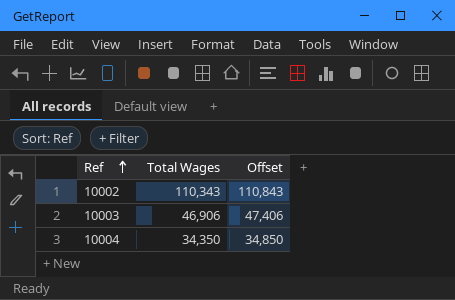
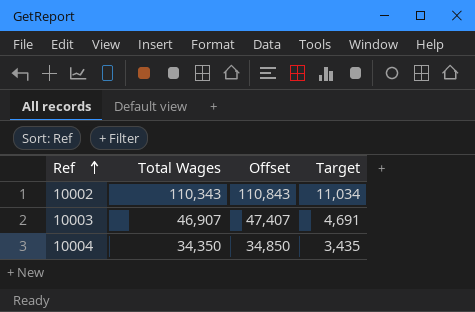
column Target | formula: none -> [Total Wages] * 0.1
10003 | Total Wages: 46,906 -> 46,907
10003 | Offset: 47,406 -> 47,407

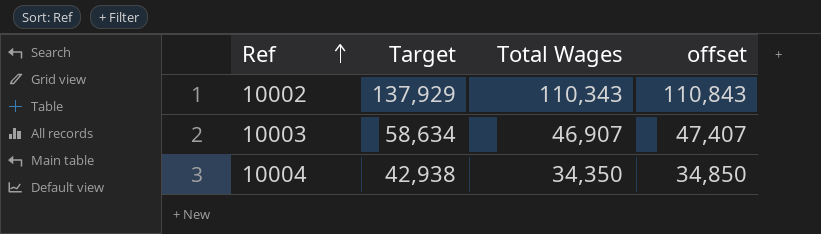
column Target | formula: [Total Wages] * 0.1 -> [Total Wages] * 1.25
column Target | position: 4 -> 2
column name: Offset -> offset

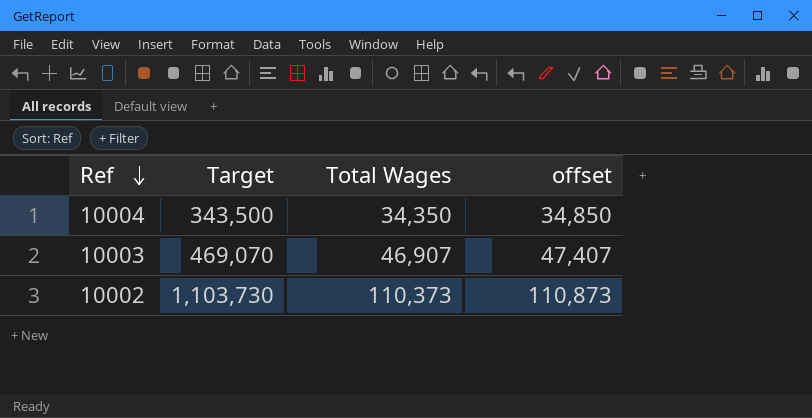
row order: Ref ascending -> Ref descending
column Target | formula: [Total Wages] * 1.25 -> [Total Wages] * 10
10002 | Total Wages: 110,343 -> 110,373
10002 | offset: 110,843 -> 110,873

